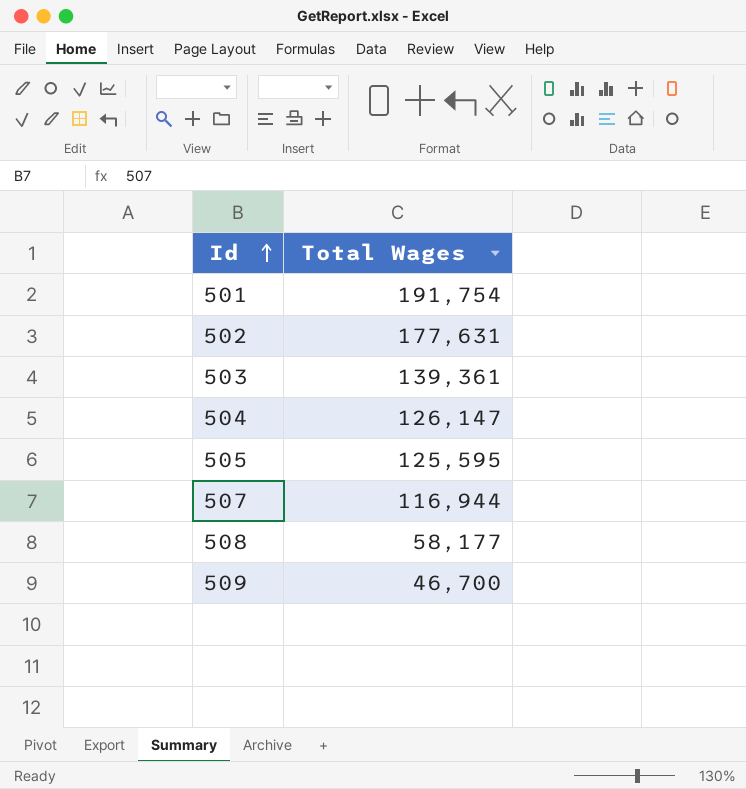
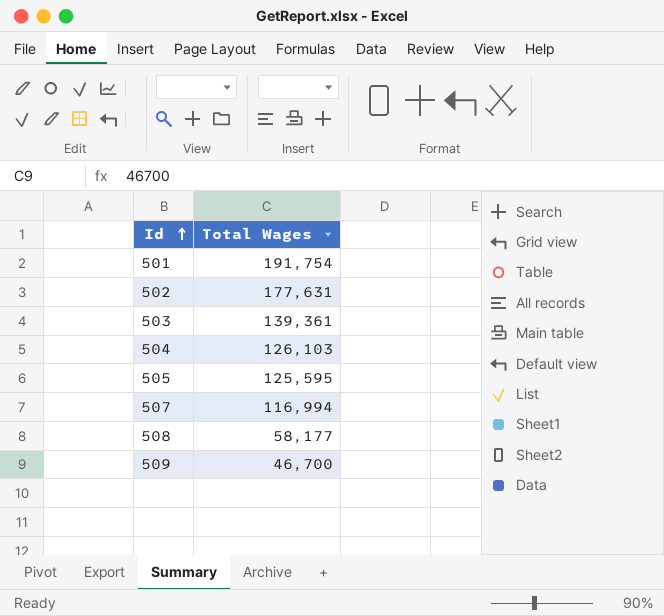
504 | Total Wages: 126,147 -> 126,103
507 | Total Wages: 116,944 -> 116,994

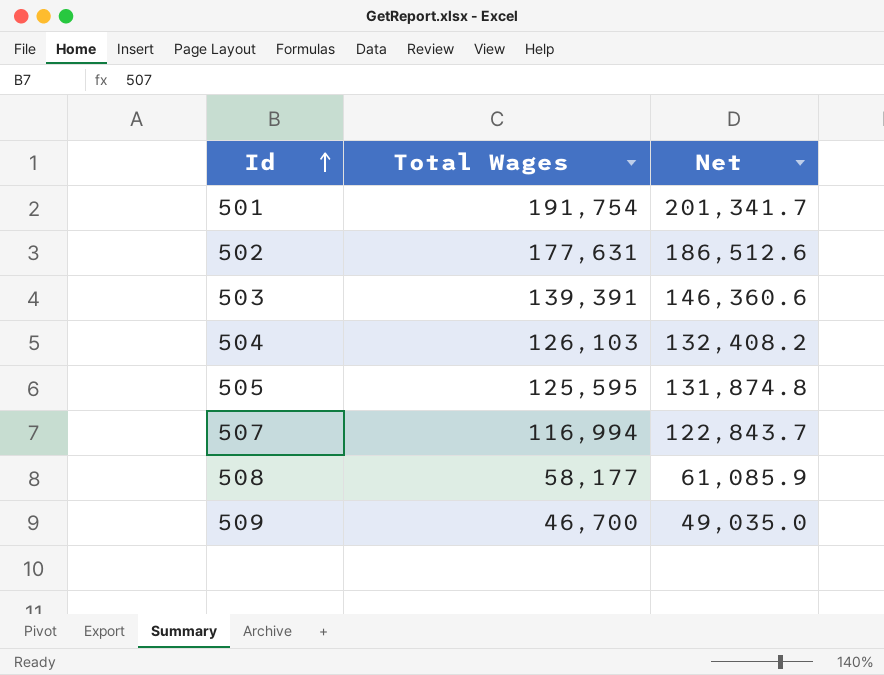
column Net | formula: none -> [Total Wages] * 1.05
503 | Total Wages: 139,361 -> 139,391

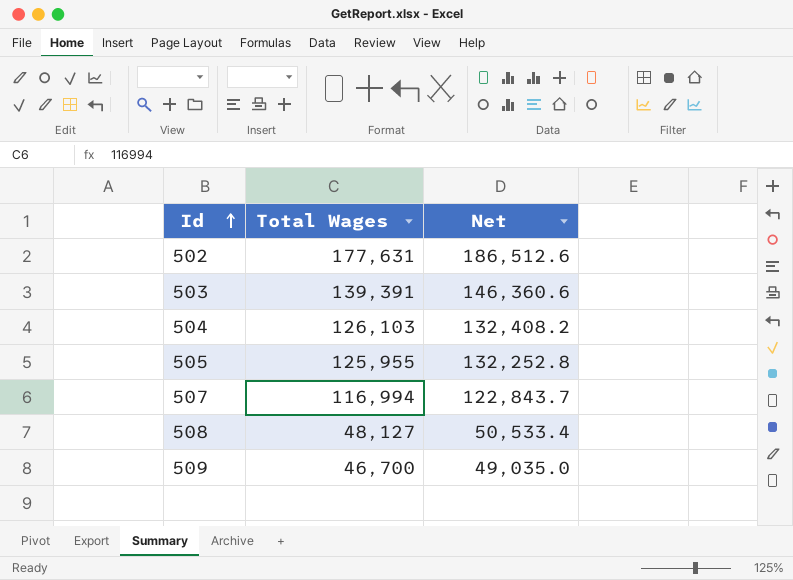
row 501: 191,754 | 201,341.7 -> none
505 | Total Wages: 125,595 -> 125,955
505 | Net: 131,874.8 -> 132,252.8
508 | Total Wages: 58,177 -> 48,127
508 | Net: 61,085.9 -> 50,533.4

